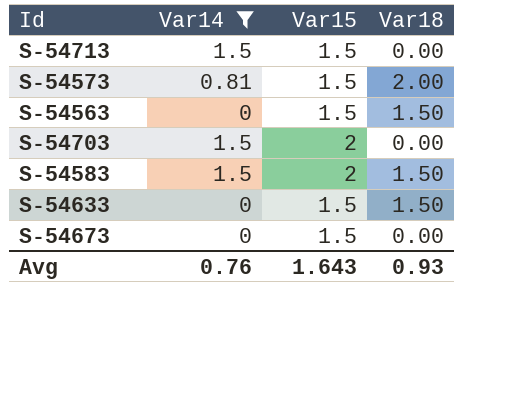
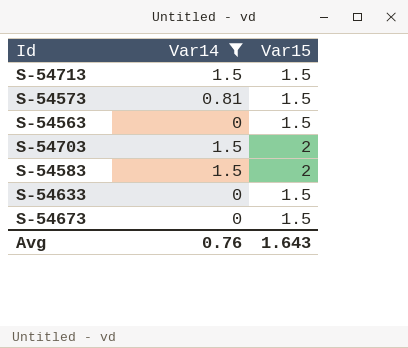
column Var18 | position: 4 -> none

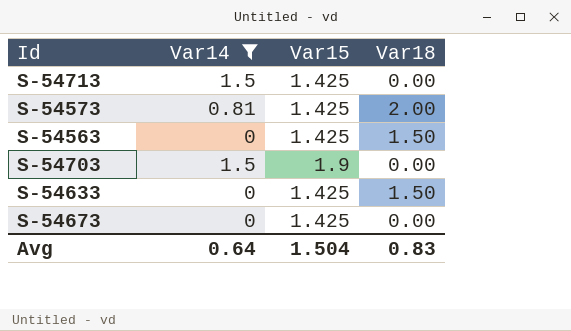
column Var18 | position: none -> 4
row S-54583: 1.5 | 2 -> none
S-54713 | Var15: 1.5 -> 1.425
S-54573 | Var15: 1.5 -> 1.425
S-54563 | Var15: 1.5 -> 1.425
S-54703 | Var15: 2 -> 1.9
S-54633 | Var15: 1.5 -> 1.425
S-54673 | Var15: 1.5 -> 1.425
Avg | Var14: 0.76 -> 0.64
Avg | Var15: 1.643 -> 1.504

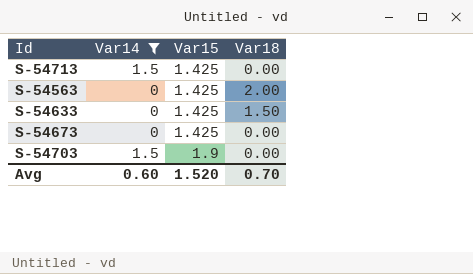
row order: none -> Var15 ascending
row S-54573: 0.81 | 1.425 | 2.00 -> none
S-54563 | Var18: 1.50 -> 2.00
Avg | Var14: 0.64 -> 0.60
Avg | Var15: 1.504 -> 1.520
Avg | Var18: 0.83 -> 0.70

